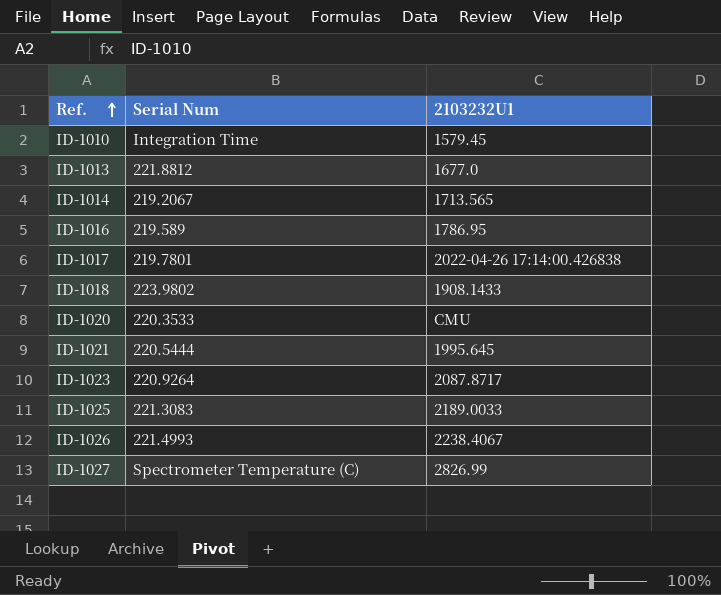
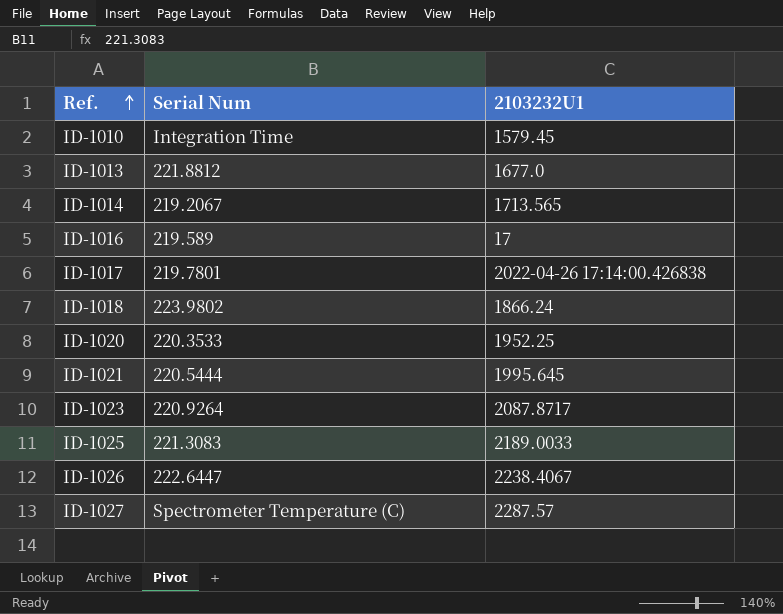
ID-1016 | 2103232U1: 1786.95 -> 17
ID-1018 | 2103232U1: 1908.1433 -> 1866.24
ID-1020 | 2103232U1: CMU -> 1952.25
ID-1026 | Serial Num: 221.4993 -> 222.6447
ID-1027 | 2103232U1: 2826.99 -> 2287.57

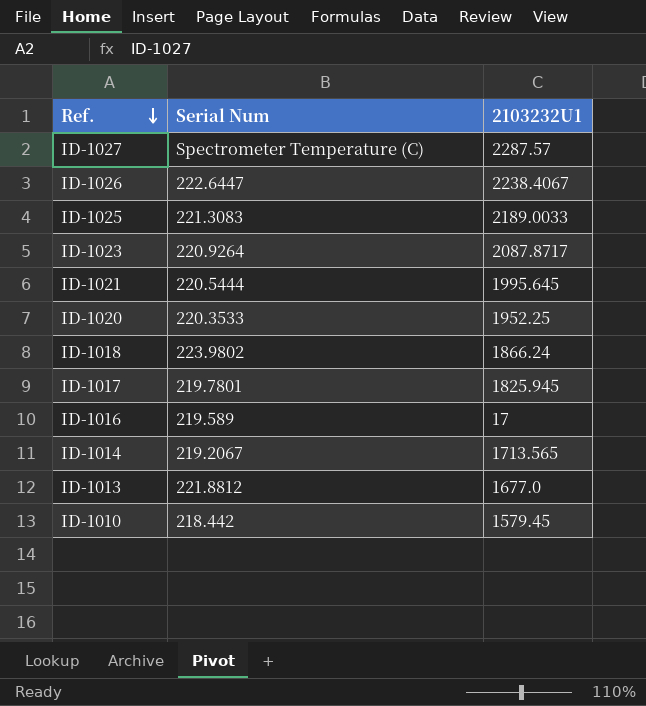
row order: Ref. ascending -> Ref. descending
ID-1017 | 2103232U1: 2022-04-26 17:14:00.426838 -> 1825.945
ID-1010 | Serial Num: Integration Time -> 218.442

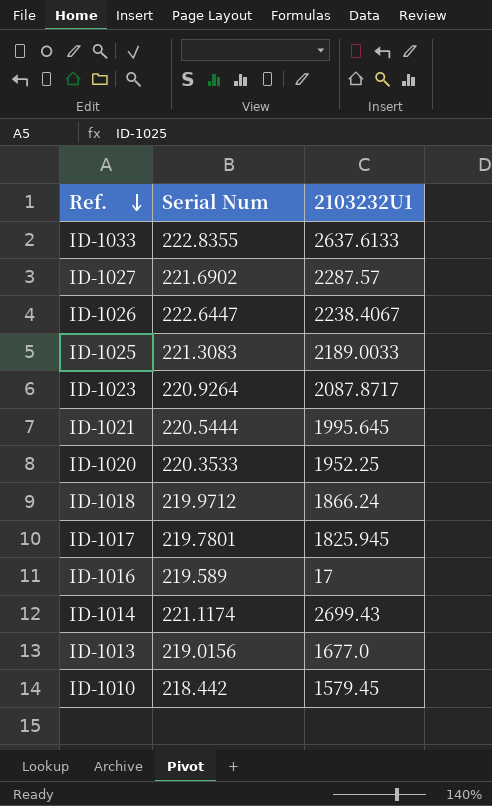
row ID-1033: none -> 222.8355 | 2637.6133
ID-1027 | Serial Num: Spectrometer Temperature (C) -> 221.6902
ID-1018 | Serial Num: 223.9802 -> 219.9712
ID-1014 | Serial Num: 219.2067 -> 221.1174
ID-1014 | 2103232U1: 1713.565 -> 2699.43
ID-1013 | Serial Num: 221.8812 -> 219.0156

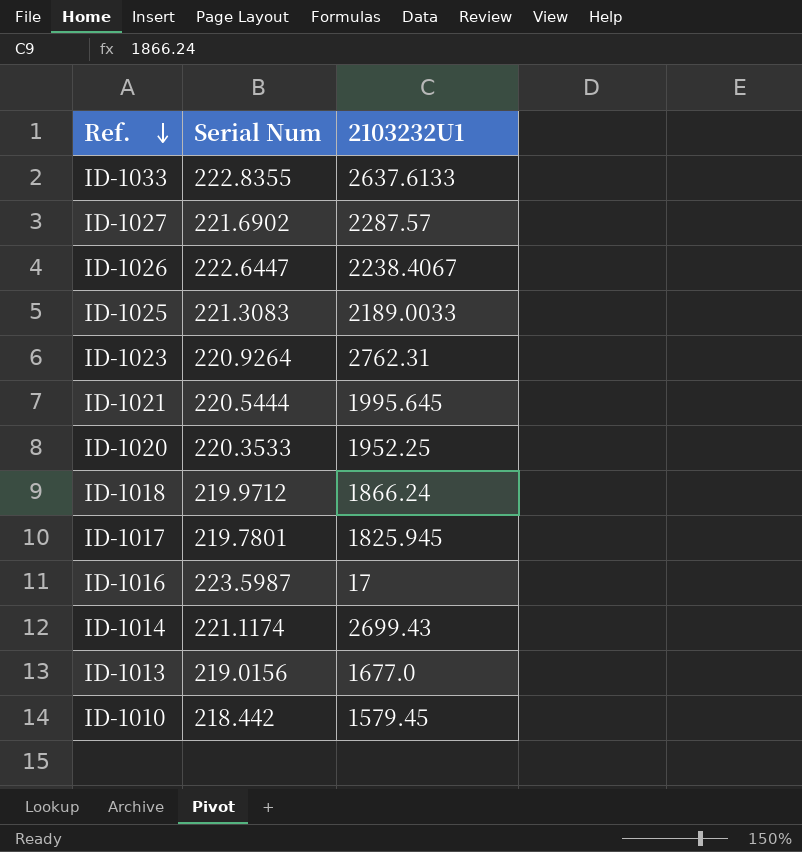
ID-1023 | 2103232U1: 2087.8717 -> 2762.31
ID-1016 | Serial Num: 219.589 -> 223.5987

